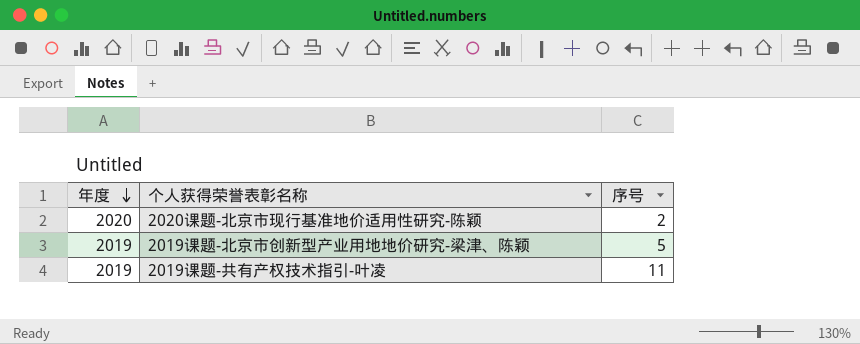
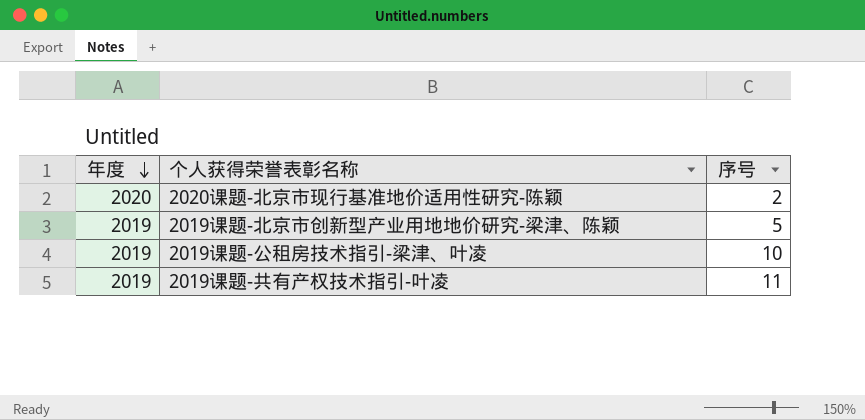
row 2019课题-公租房技术指引-梁津、叶凌: none -> 2019 | 10

